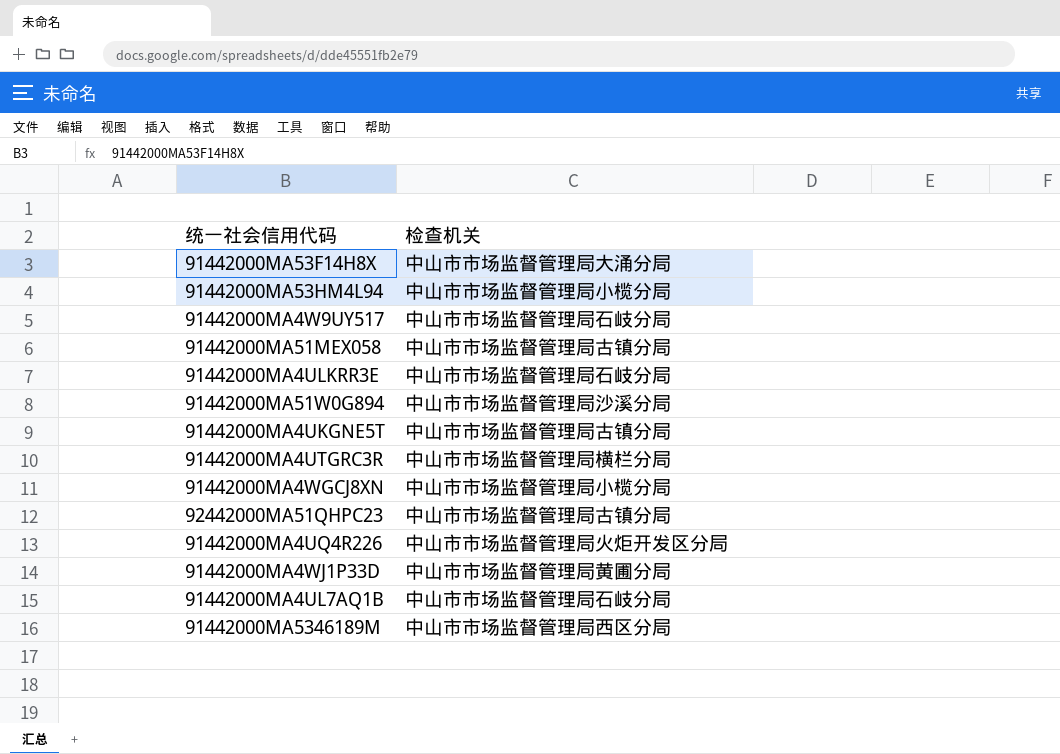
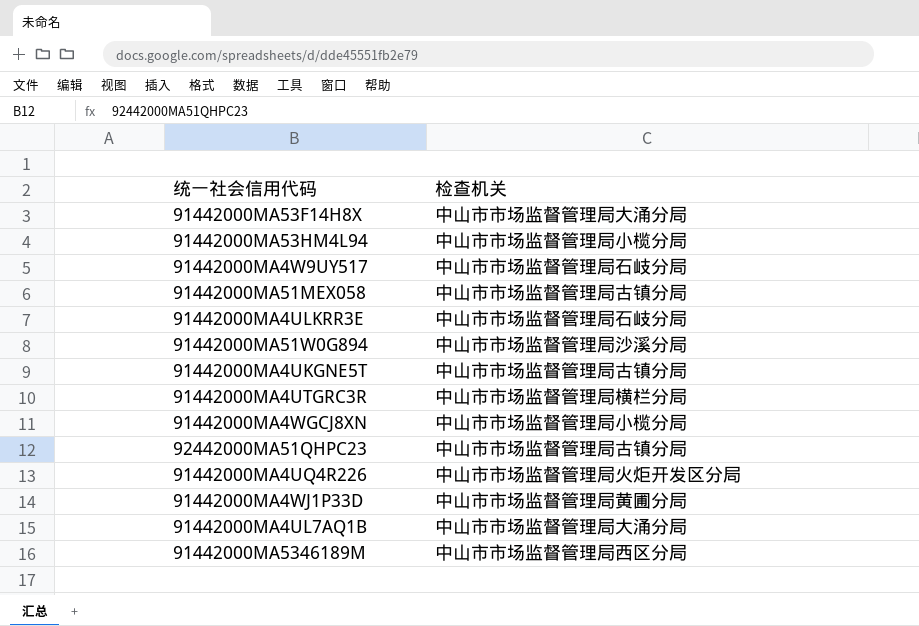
91442000MA4UL7AQ1B | 检查机关: 中山市市场监督管理局石岐分局 -> 中山市市场监督管理局大涌分局

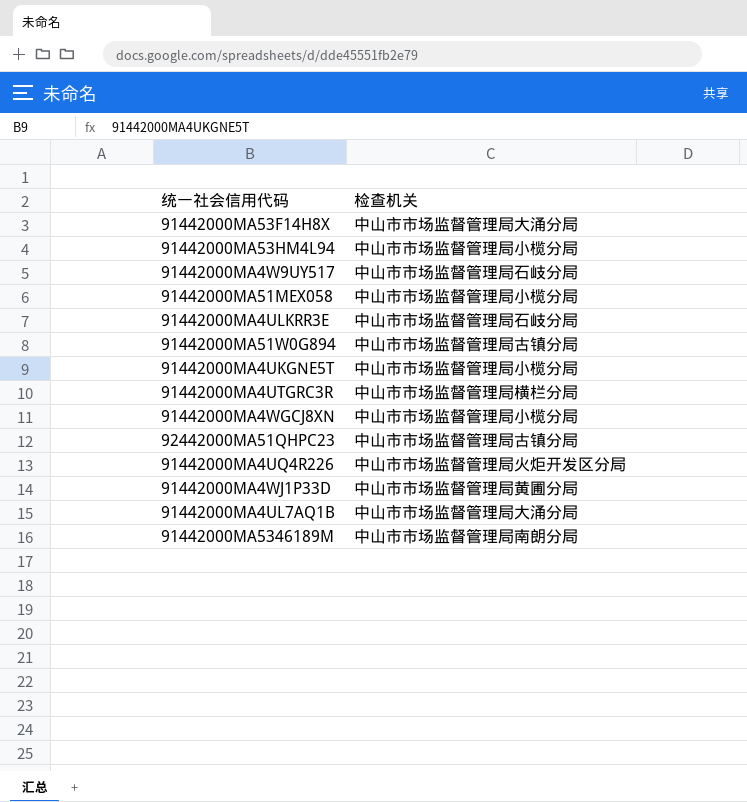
91442000MA51MEX058 | 检查机关: 中山市市场监督管理局古镇分局 -> 中山市市场监督管理局小榄分局
91442000MA51W0G894 | 检查机关: 中山市市场监督管理局沙溪分局 -> 中山市市场监督管理局古镇分局
91442000MA4UKGNE5T | 检查机关: 中山市市场监督管理局古镇分局 -> 中山市市场监督管理局小榄分局
91442000MA5346189M | 检查机关: 中山市市场监督管理局西区分局 -> 中山市市场监督管理局南朗分局

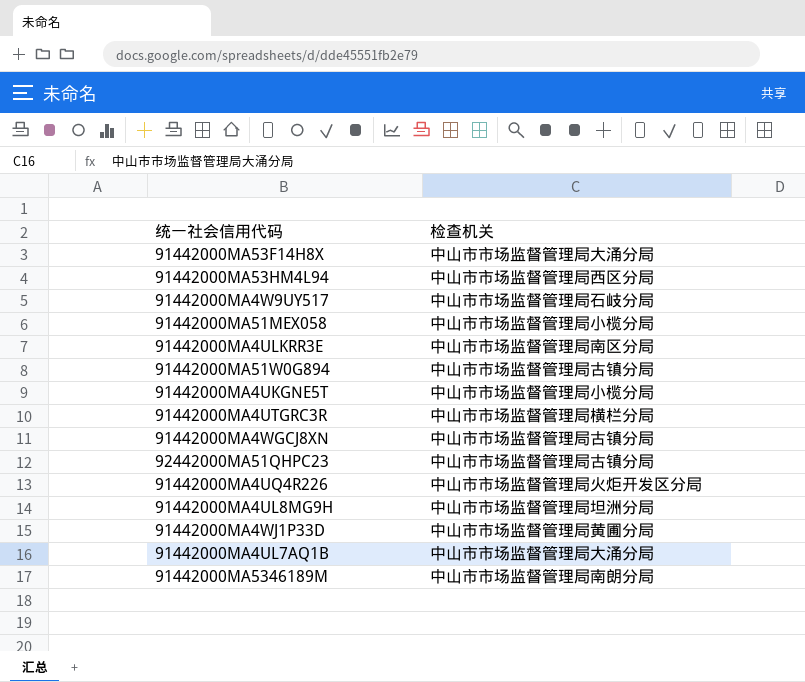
91442000MA53HM4L94 | 检查机关: 中山市市场监督管理局小榄分局 -> 中山市市场监督管理局西区分局
91442000MA4ULKRR3E | 检查机关: 中山市市场监督管理局石岐分局 -> 中山市市场监督管理局南区分局
91442000MA4WGCJ8XN | 检查机关: 中山市市场监督管理局小榄分局 -> 中山市市场监督管理局古镇分局
row 91442000MA4UL8MG9H: none -> 中山市市场监督管理局坦洲分局

